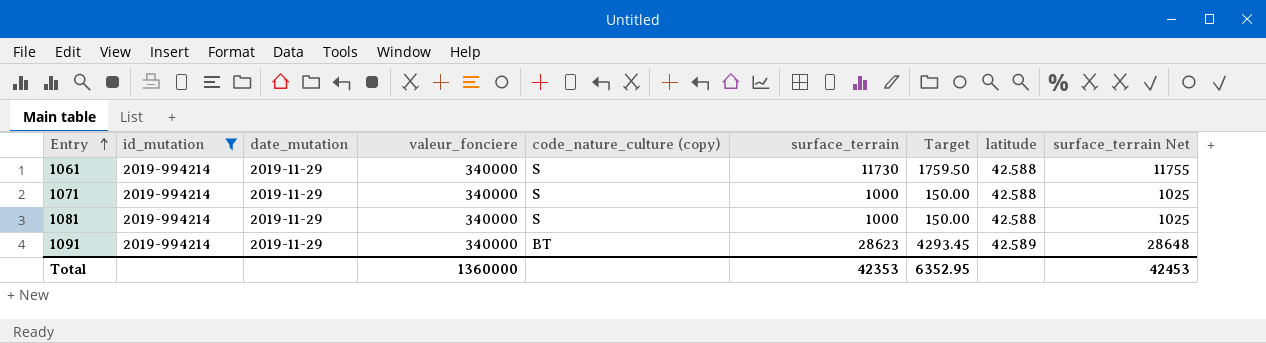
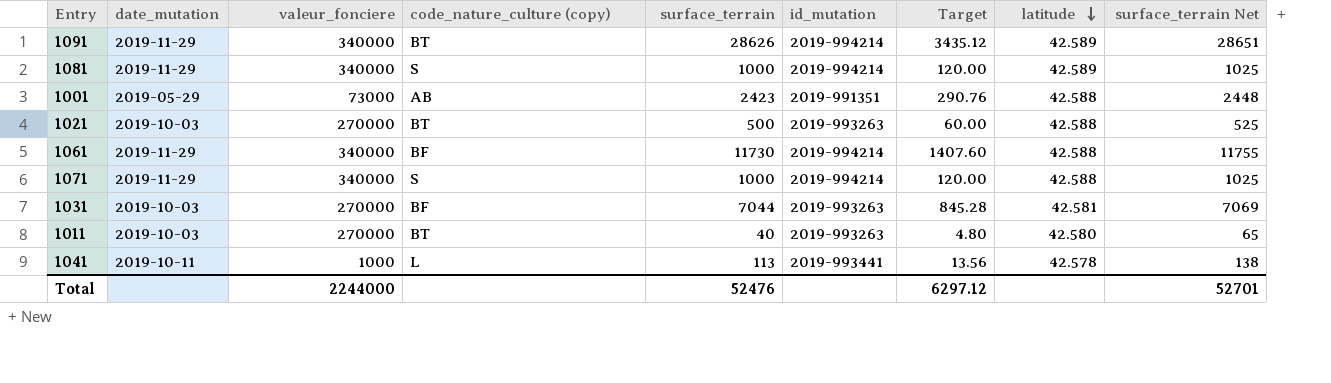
filter: id_mutation = 2019-994214 -> none
row order: Entry ascending -> latitude descending
column id_mutation | position: 2 -> 6
column Target | formula: [surface_terrain] * 0.15 -> [surface_terrain] * 0.12
1091 | surface_terrain: 28623 -> 28626
1091 | surface_terrain Net: 28648 -> 28651
1081 | latitude: 42.588 -> 42.589
1061 | code_nature_culture (copy): S -> BF
Total | valeur_fonciere: 1360000 -> 2244000
Total | surface_terrain: 42353 -> 52476
Total | Target: 6352.95 -> 6297.12
Total | surface_terrain Net: 42453 -> 52701

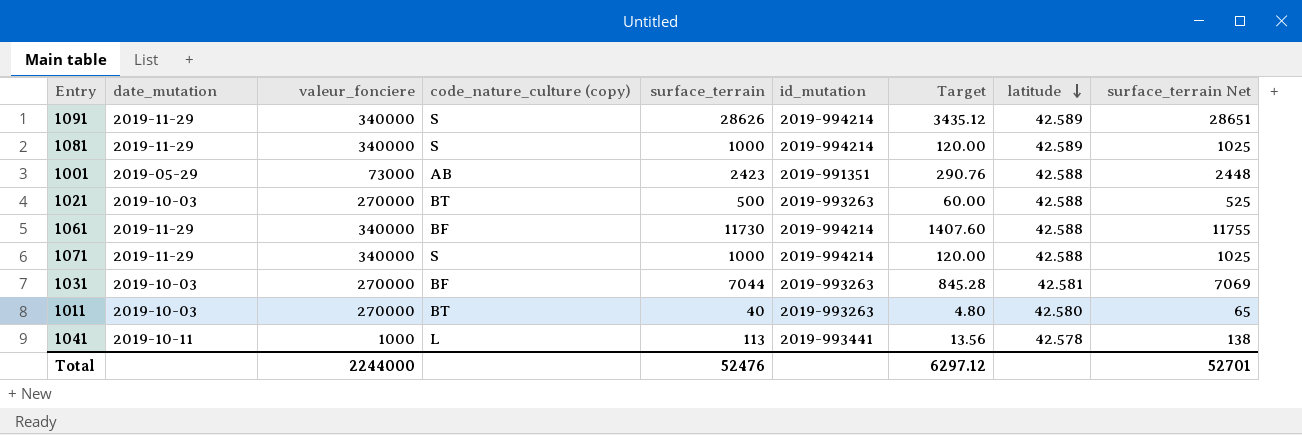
1091 | code_nature_culture (copy): BT -> S

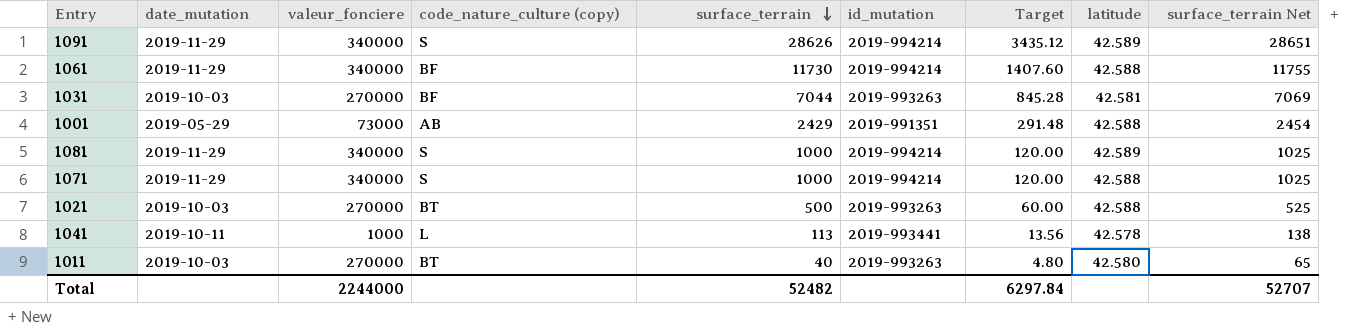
row order: latitude descending -> surface_terrain descending
1001 | surface_terrain: 2423 -> 2429
1001 | Target: 290.76 -> 291.48
1001 | surface_terrain Net: 2448 -> 2454
Total | surface_terrain: 52476 -> 52482
Total | Target: 6297.12 -> 6297.84
Total | surface_terrain Net: 52701 -> 52707

